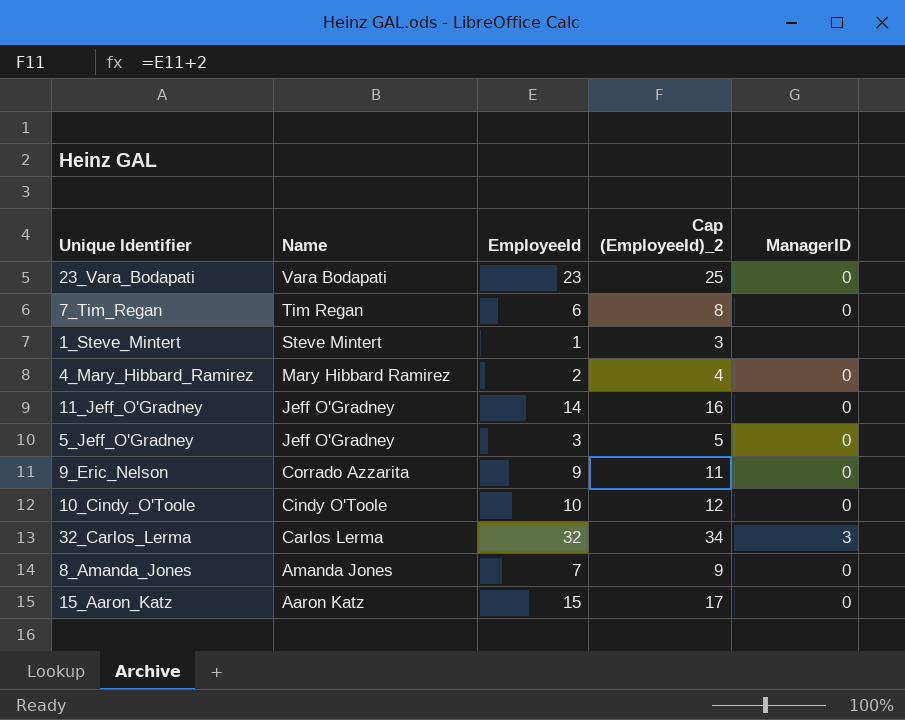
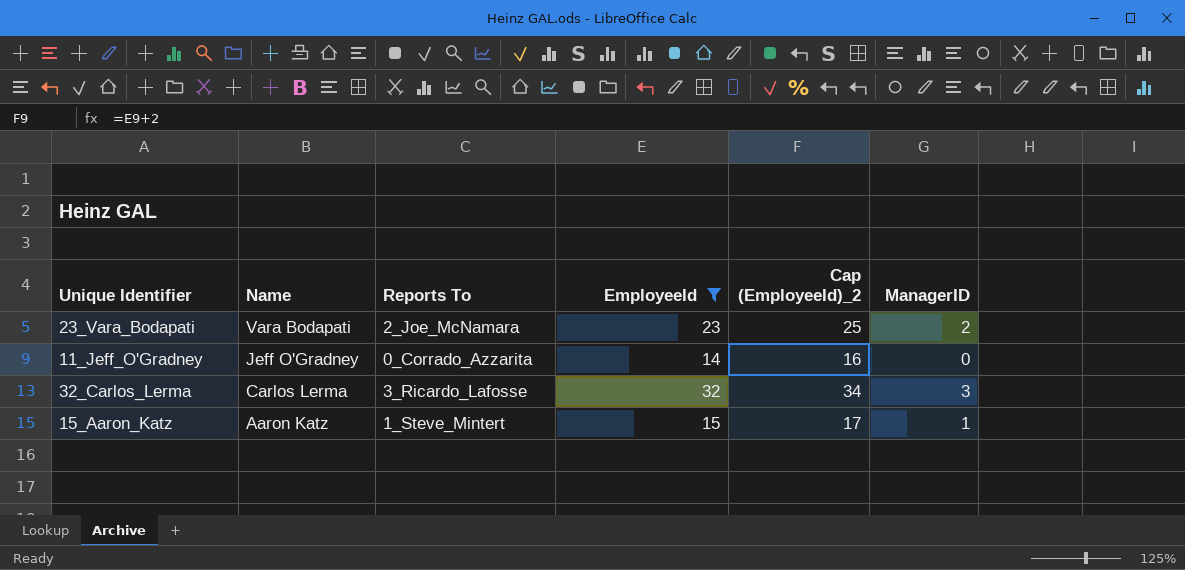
filter: none -> EmployeeId >= 14
column Reports To | position: none -> 3
23_Vara_Bodapati | ManagerID: 0 -> 2
15_Aaron_Katz | ManagerID: 0 -> 1

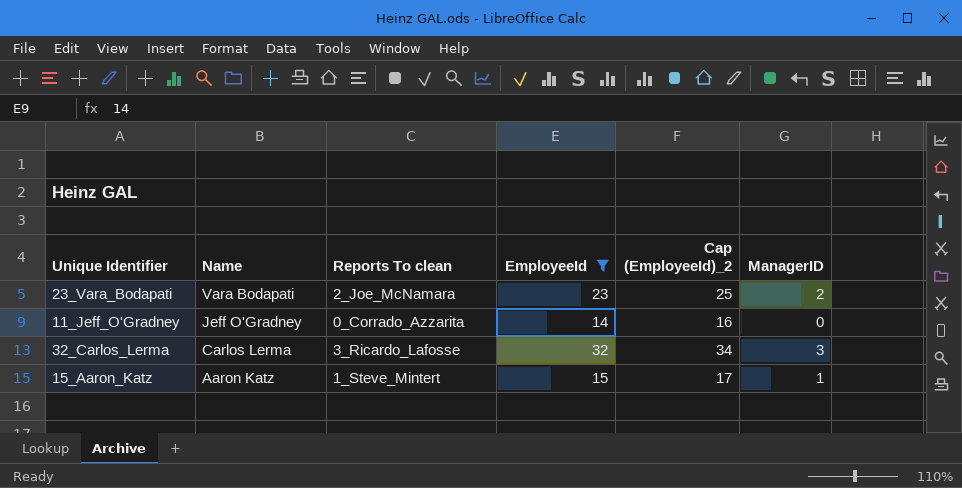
column name: Reports To -> Reports To clean

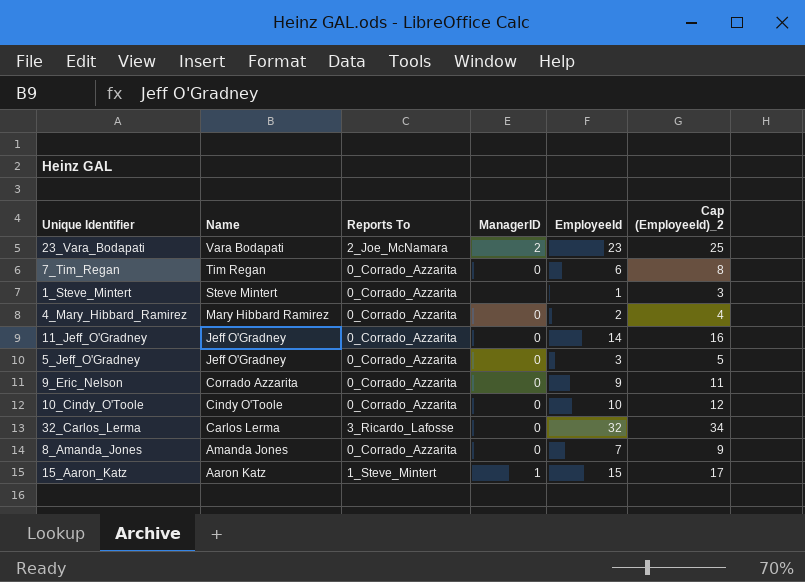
filter: EmployeeId >= 14 -> none
column name: Reports To clean -> Reports To
column ManagerID | position: 6 -> 4
32_Carlos_Lerma | ManagerID: 3 -> 0

